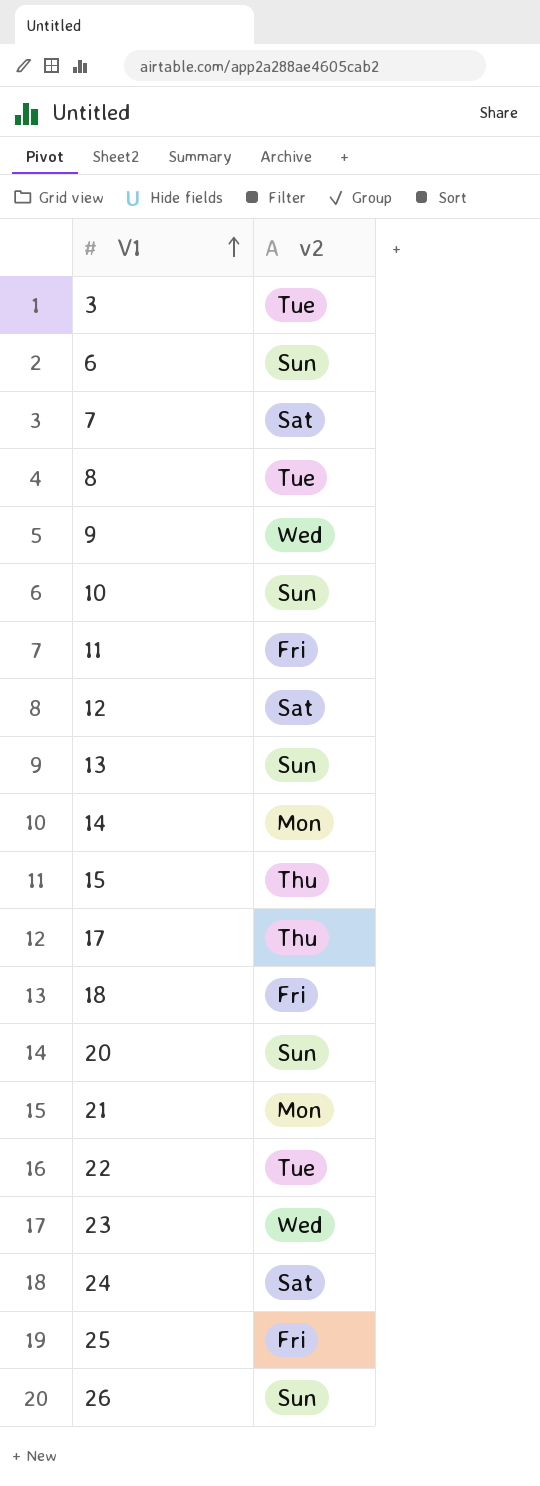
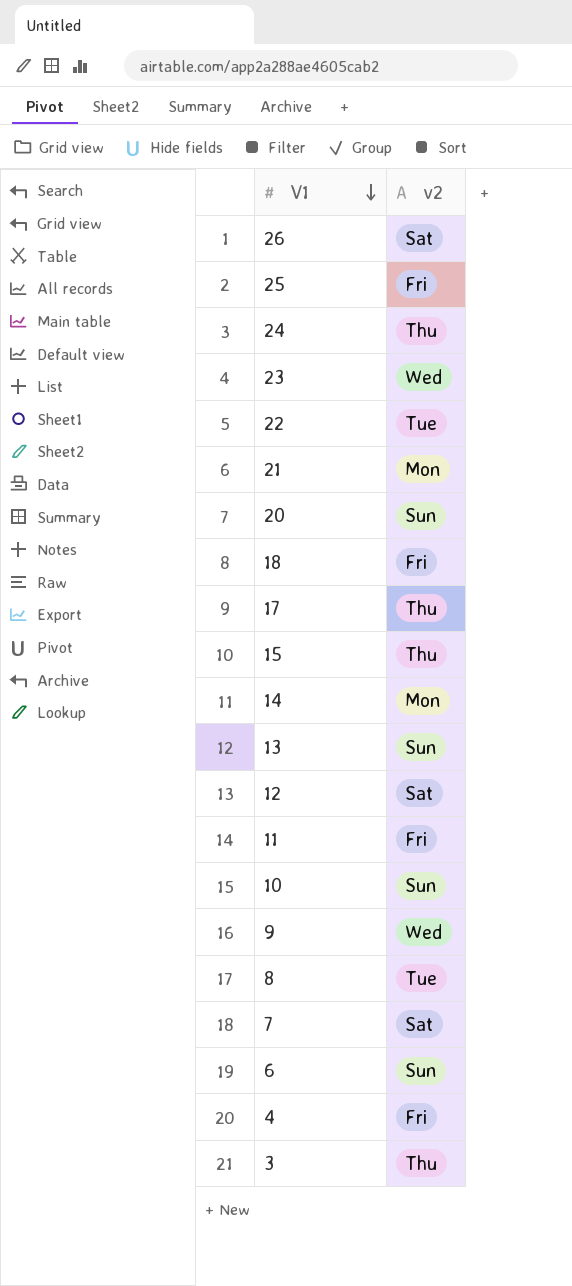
row order: V1 ascending -> V1 descending
26 | v2: Sun -> Sat
24 | v2: Sat -> Thu
row 4: none -> Fri
3 | v2: Tue -> Thu

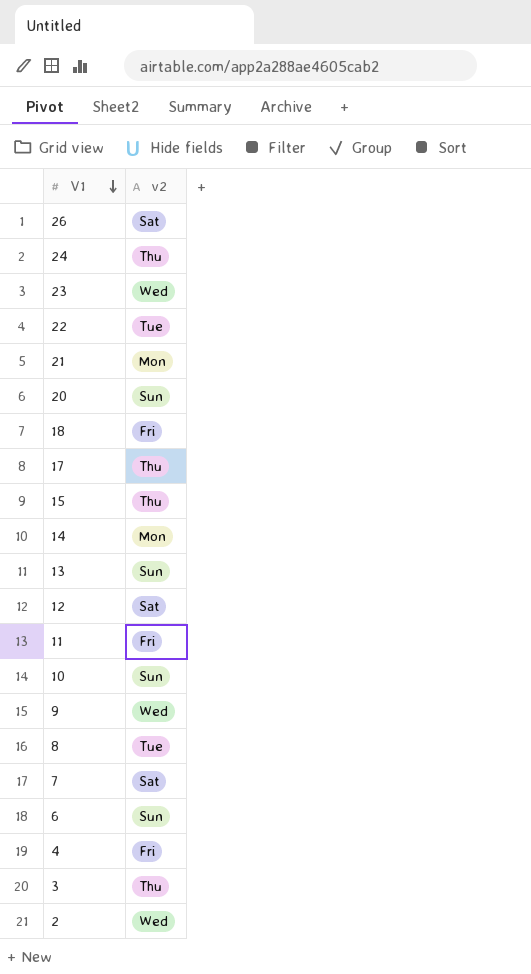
row 25: Fri -> none
row 2: none -> Wed

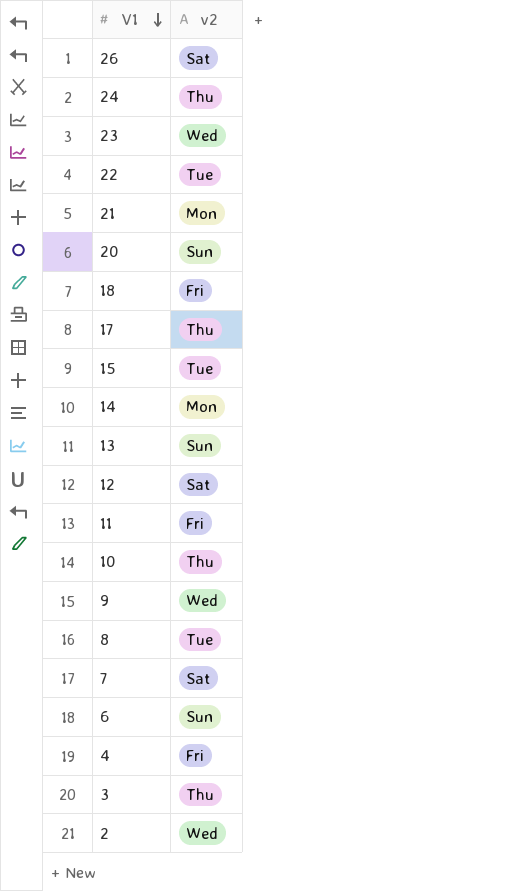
15 | v2: Thu -> Tue
10 | v2: Sun -> Thu

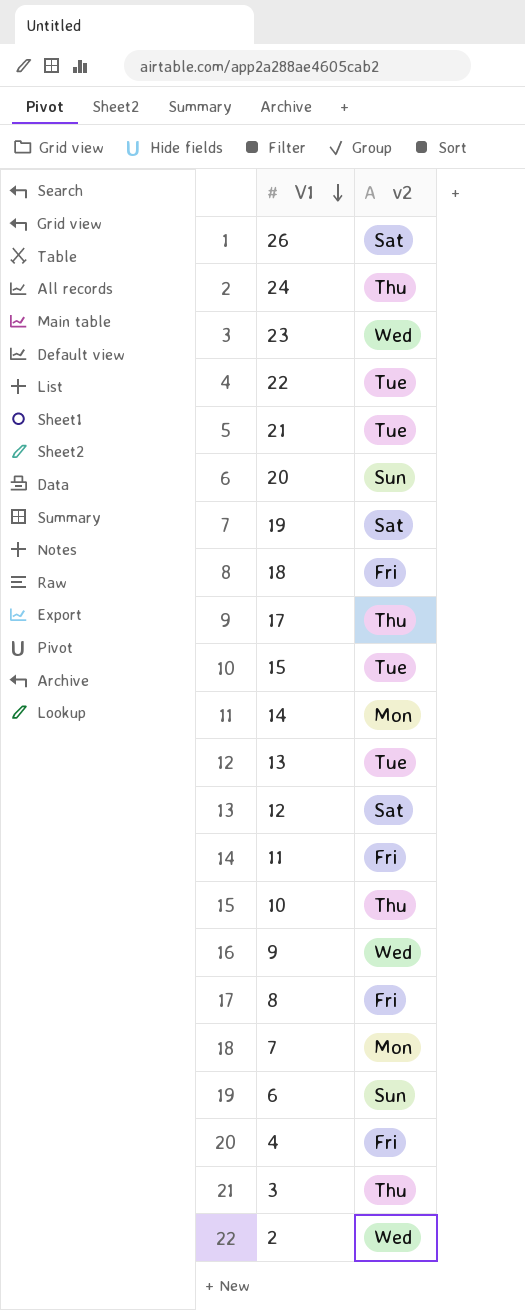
21 | v2: Mon -> Tue
row 19: none -> Sat
13 | v2: Sun -> Tue
8 | v2: Tue -> Fri
7 | v2: Sat -> Mon

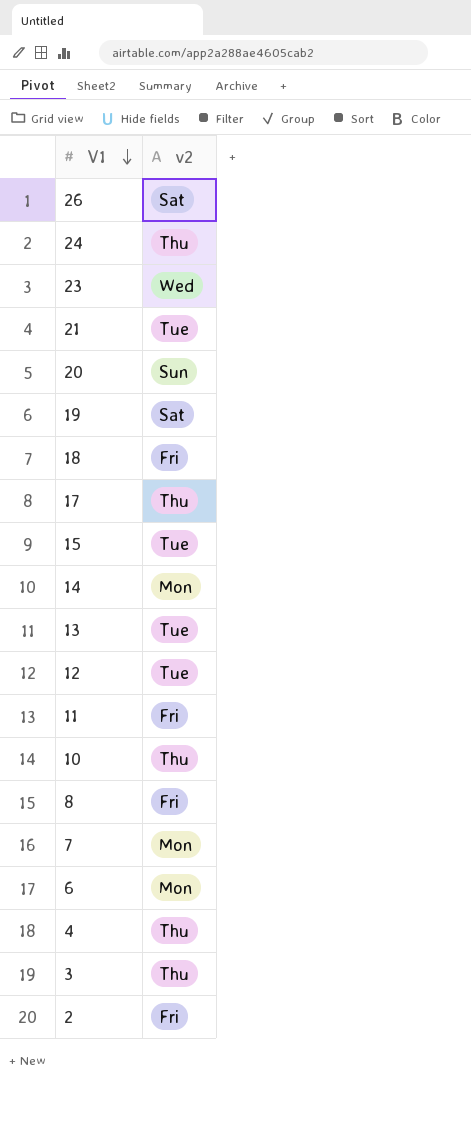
row 22: Tue -> none
row 9: Wed -> none
12 | v2: Sat -> Tue
6 | v2: Sun -> Mon
4 | v2: Fri -> Thu
2 | v2: Wed -> Fri

